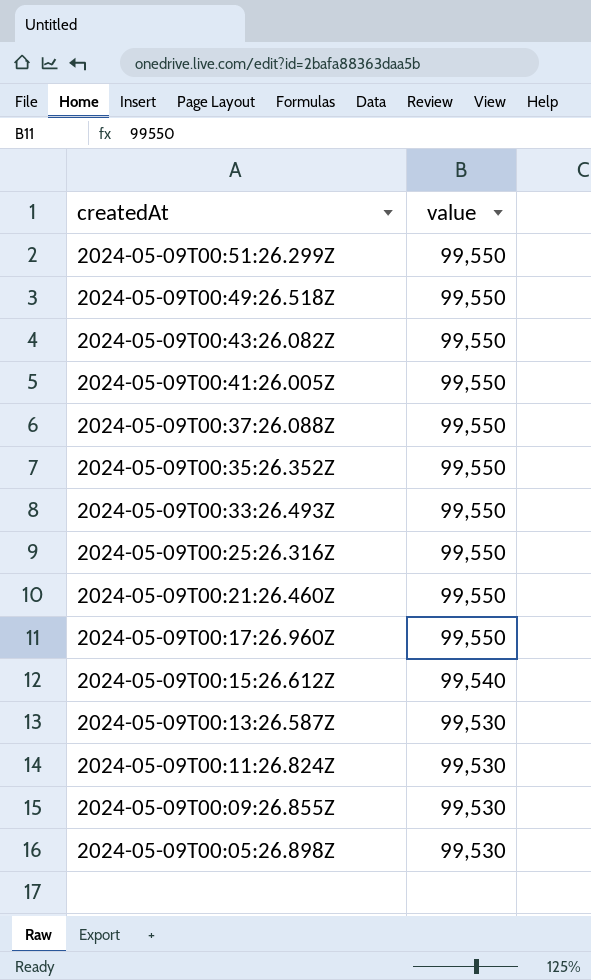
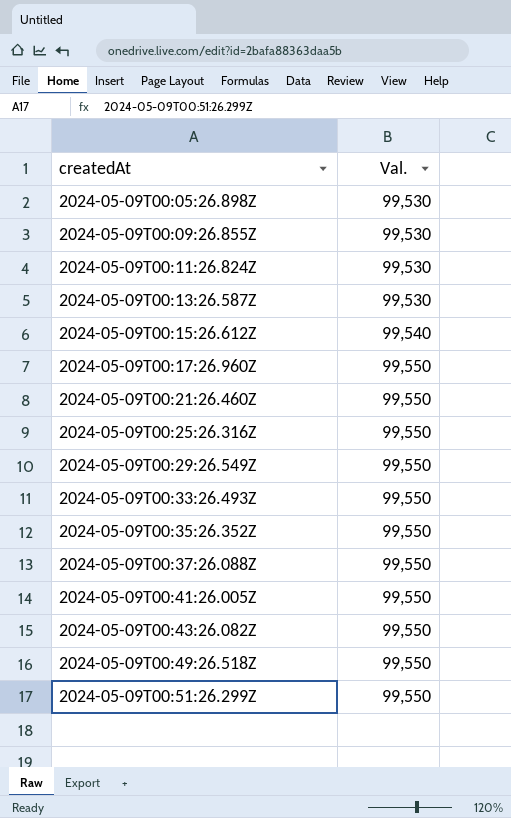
row order: createdAt descending -> createdAt ascending
column name: value -> Val.
row 2024-05-09T00:29:26.549Z: none -> 99,550

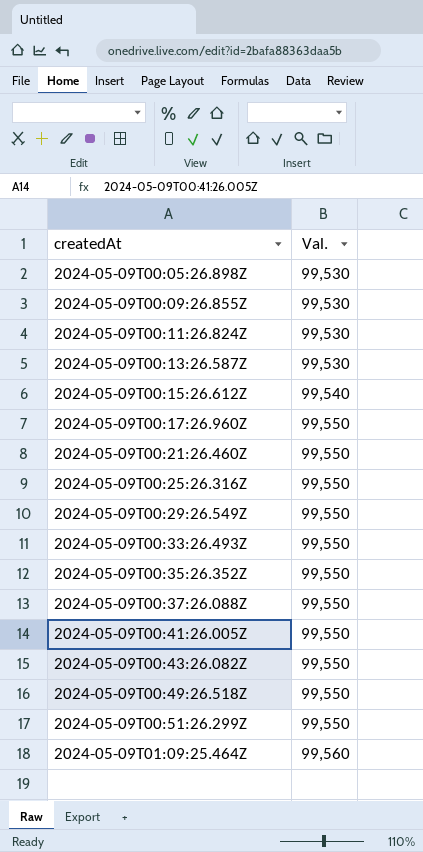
row 2024-05-09T01:09:25.464Z: none -> 99,560

